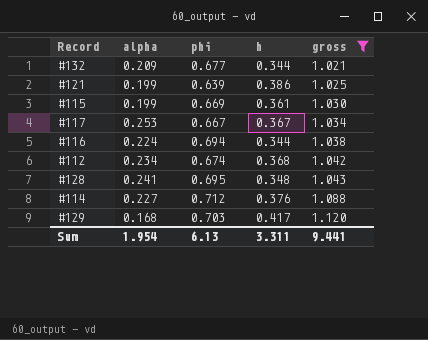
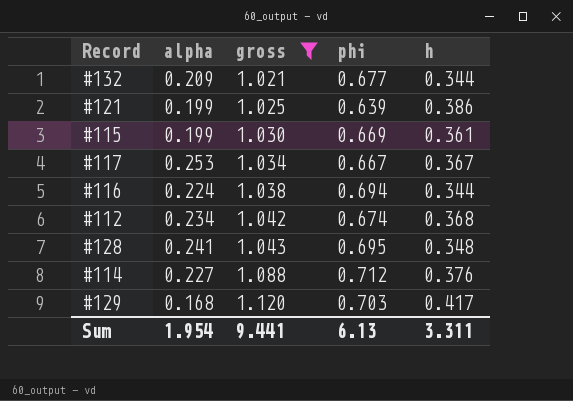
column gross | position: 5 -> 3

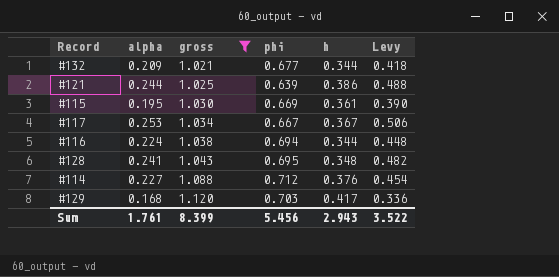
column Levy | formula: none -> [alpha] * 2
row #112: 0.234 | 1.042 | 0.674 | 0.368 -> none
#121 | alpha: 0.199 -> 0.244
#115 | alpha: 0.199 -> 0.195
Sum | alpha: 1.954 -> 1.761
Sum | gross: 9.441 -> 8.399
Sum | phi: 6.13 -> 5.456
Sum | h: 3.311 -> 2.943

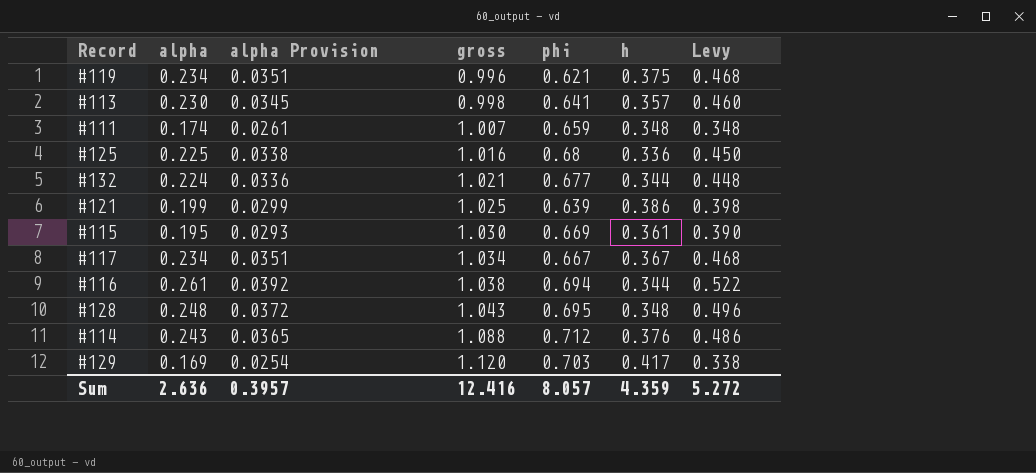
filter: gross >= 1.021 -> none
column alpha Provision | formula: none -> [alpha] * 0.15
#132 | alpha: 0.209 -> 0.224
#132 | Levy: 0.418 -> 0.448
#121 | alpha: 0.244 -> 0.199
#121 | Levy: 0.488 -> 0.398
#117 | alpha: 0.253 -> 0.234
#117 | Levy: 0.506 -> 0.468
#116 | alpha: 0.224 -> 0.261
#116 | Levy: 0.448 -> 0.522
#128 | alpha: 0.241 -> 0.248
#128 | Levy: 0.482 -> 0.496
#114 | alpha: 0.227 -> 0.243
#114 | Levy: 0.454 -> 0.486
#129 | alpha: 0.168 -> 0.169
#129 | Levy: 0.336 -> 0.338
Sum | alpha: 1.761 -> 2.636
Sum | gross: 8.399 -> 12.416
Sum | phi: 5.456 -> 8.057
Sum | h: 2.943 -> 4.359
Sum | Levy: 3.522 -> 5.272

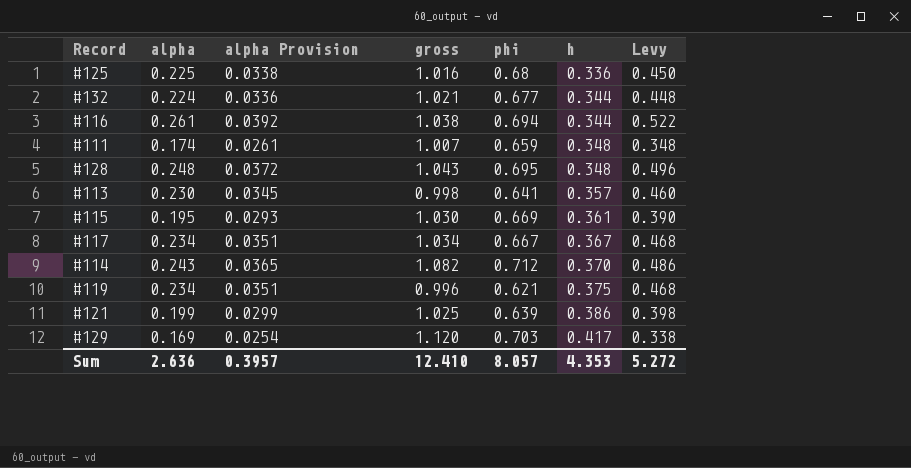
row order: gross ascending -> h ascending
#114 | gross: 1.088 -> 1.082
#114 | h: 0.376 -> 0.370
Sum | gross: 12.416 -> 12.410
Sum | h: 4.359 -> 4.353

